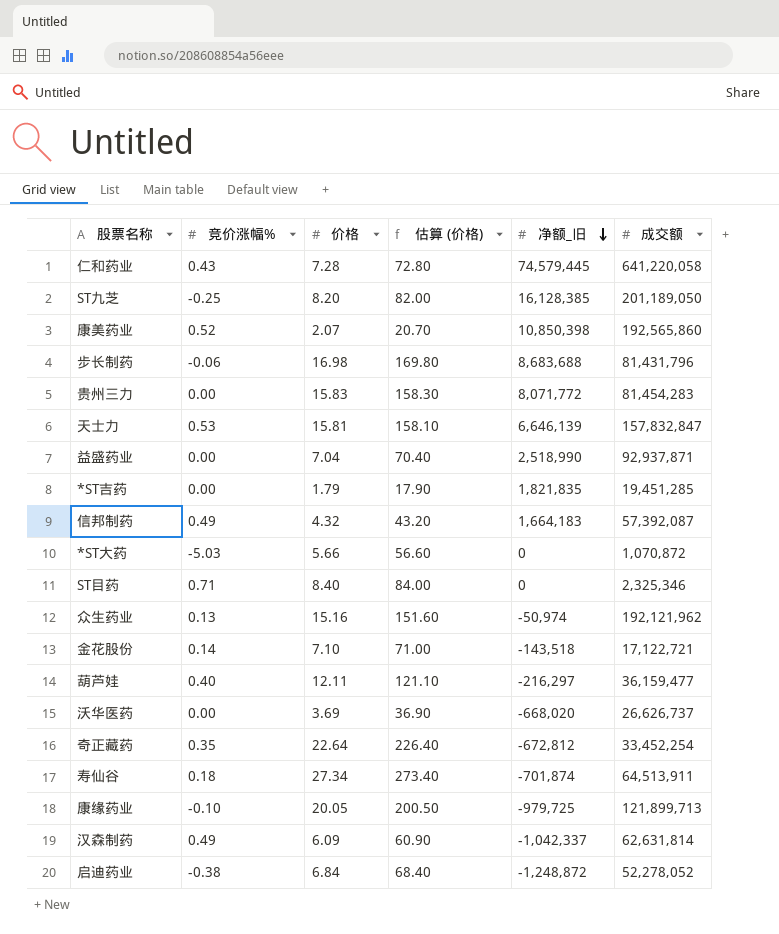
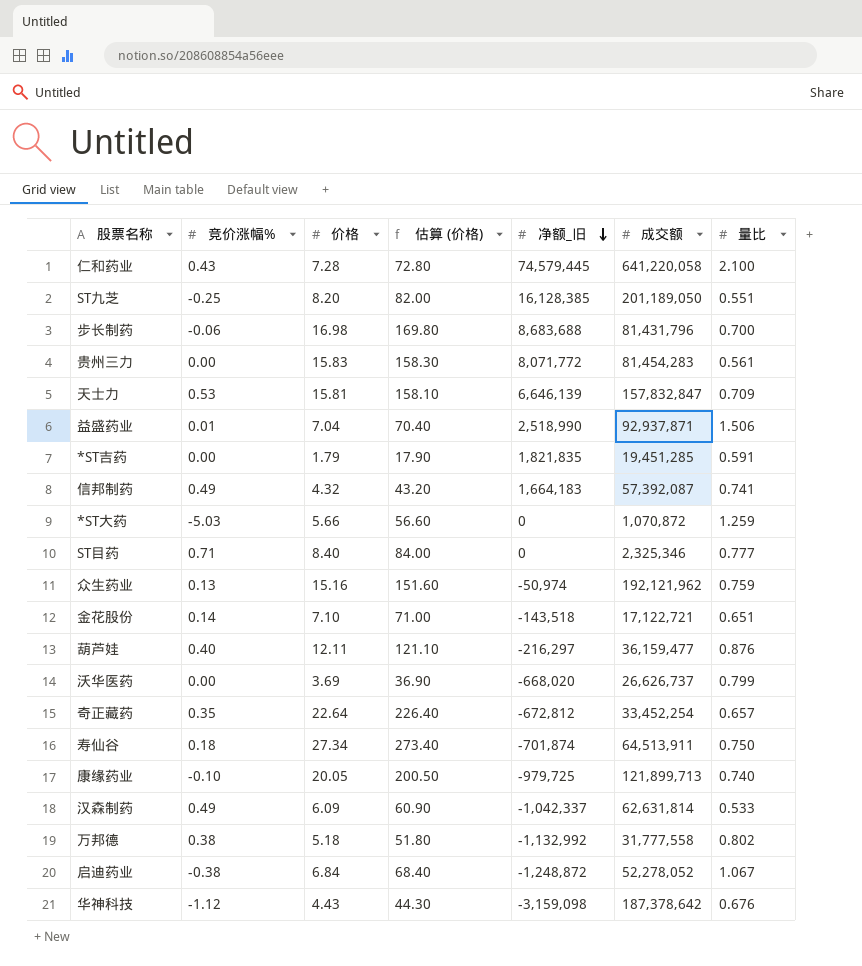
column 量比 | position: none -> 7
row 康美药业: 0.52 | 2.07 | 20.70 | 10,850,398 | 192,565,860 -> none
益盛药业 | 竞价涨幅%: 0.00 -> 0.01
row 万邦德: none -> 0.38 | 5.18 | 51.80 | -1,132,992 | 31,777,558 | 0.802
row 华神科技: none -> -1.12 | 4.43 | 44.30 | -3,159,098 | 187,378,642 | 0.676

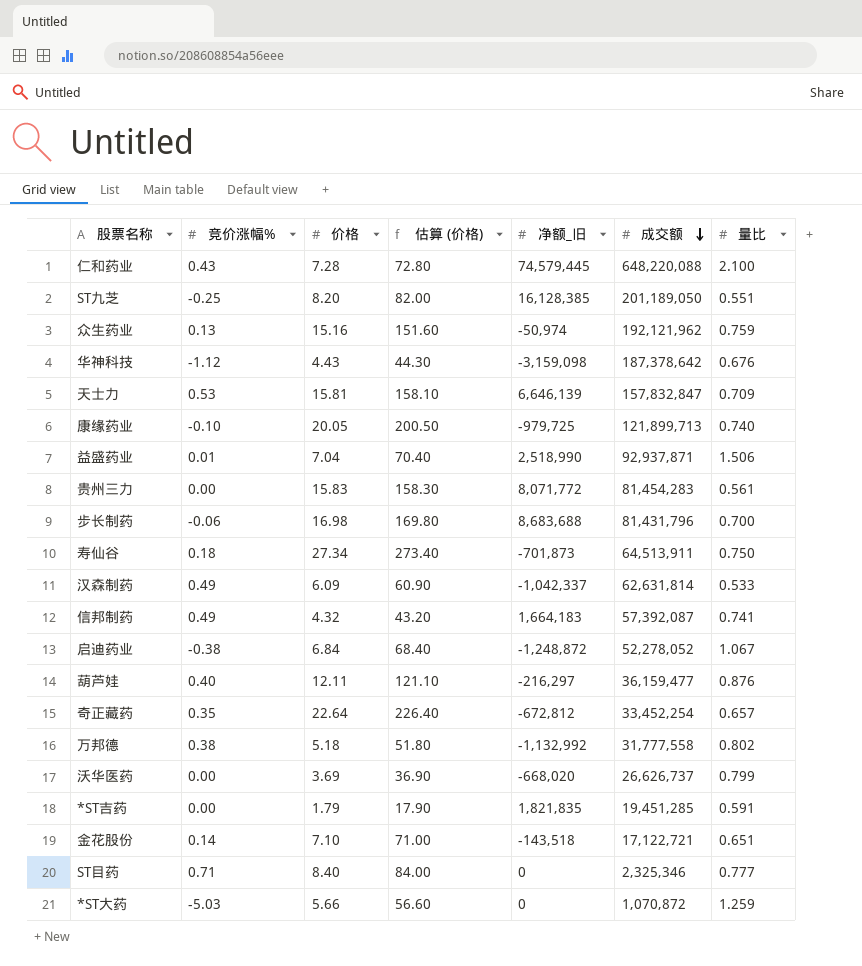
row order: 净额_旧 descending -> 成交额 descending
仁和药业 | 成交额: 641,220,058 -> 648,220,088
寿仙谷 | 净额_旧: -701,874 -> -701,873

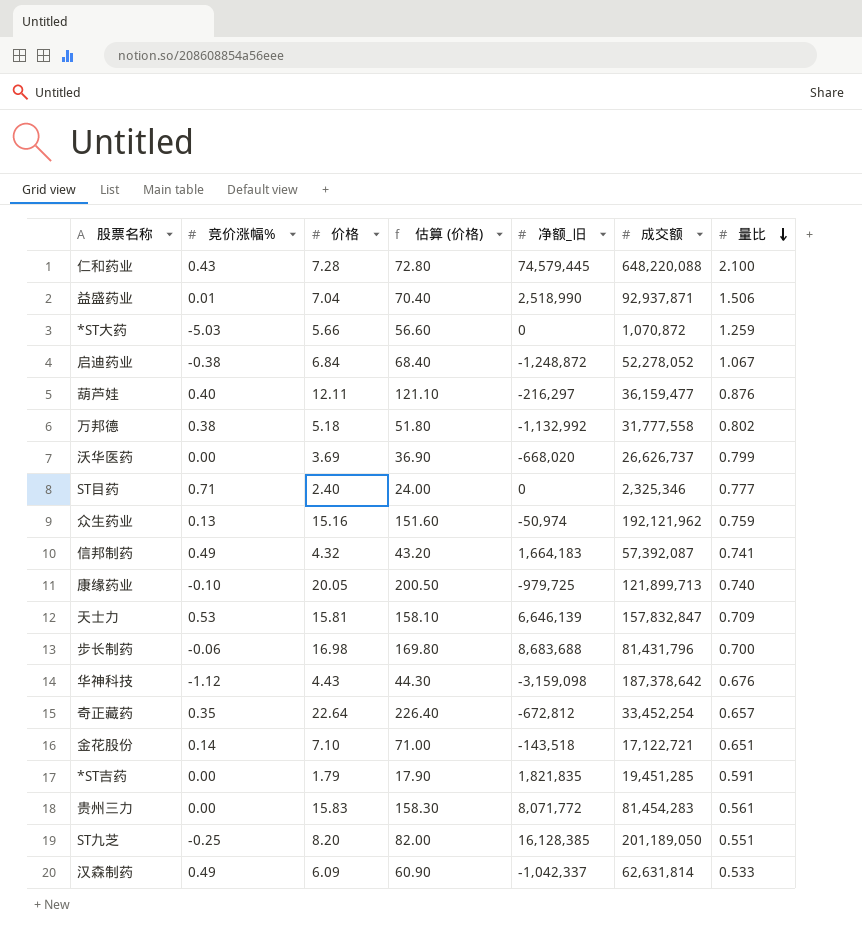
row order: 成交额 descending -> 量比 descending
row 寿仙谷: 0.18 | 27.34 | 273.40 | -701,873 | 64,513,911 | 0.750 -> none
ST目药 | 价格: 8.40 -> 2.40
ST目药 | 估算 (价格): 84.00 -> 24.00

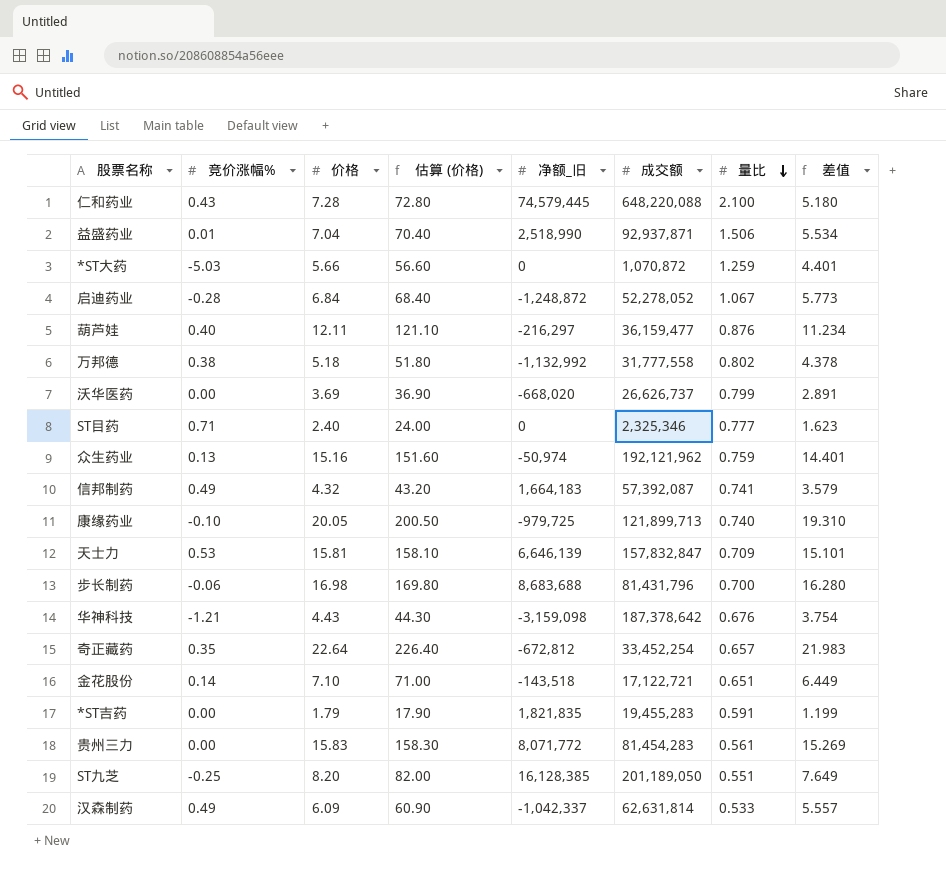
column 差值 | formula: none -> [价格] - [量比]
启迪药业 | 竞价涨幅%: -0.38 -> -0.28
华神科技 | 竞价涨幅%: -1.12 -> -1.21
*ST吉药 | 成交额: 19,451,285 -> 19,455,283

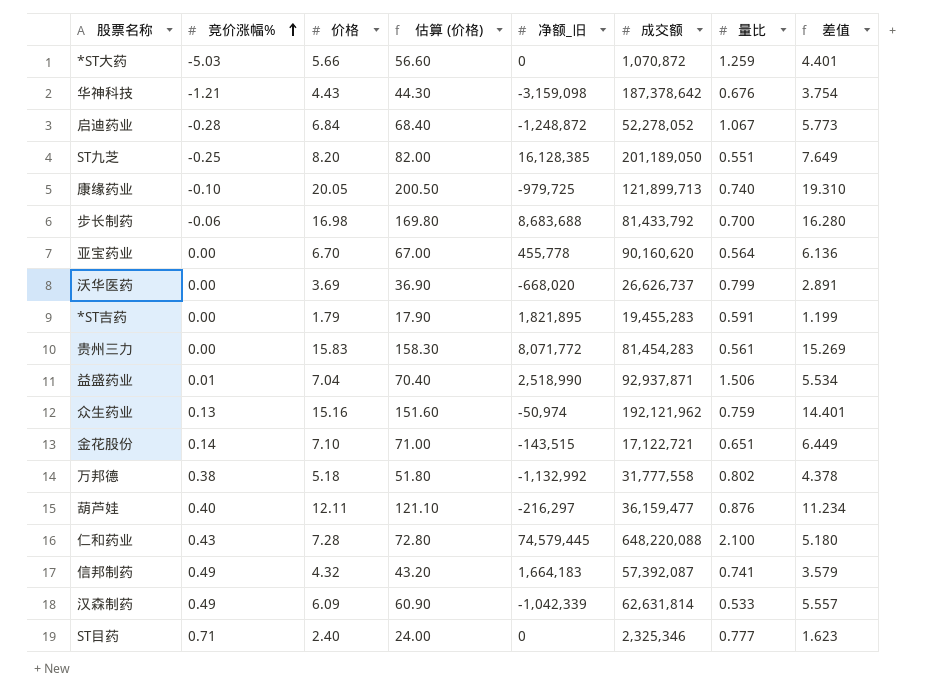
row order: 量比 descending -> 竞价涨幅% ascending
row 天士力: 0.53 | 15.81 | 158.10 | 6,646,139 | 157,832,847 | 0.709 | 15.101 -> none
row 奇正藏药: 0.35 | 22.64 | 226.40 | -672,812 | 33,452,254 | 0.657 | 21.983 -> none
步长制药 | 成交额: 81,431,796 -> 81,433,792
row 亚宝药业: none -> 0.00 | 6.70 | 67.00 | 455,778 | 90,160,620 | 0.564 | 6.136
*ST吉药 | 净额_旧: 1,821,835 -> 1,821,895
金花股份 | 净额_旧: -143,518 -> -143,515
汉森制药 | 净额_旧: -1,042,337 -> -1,042,339

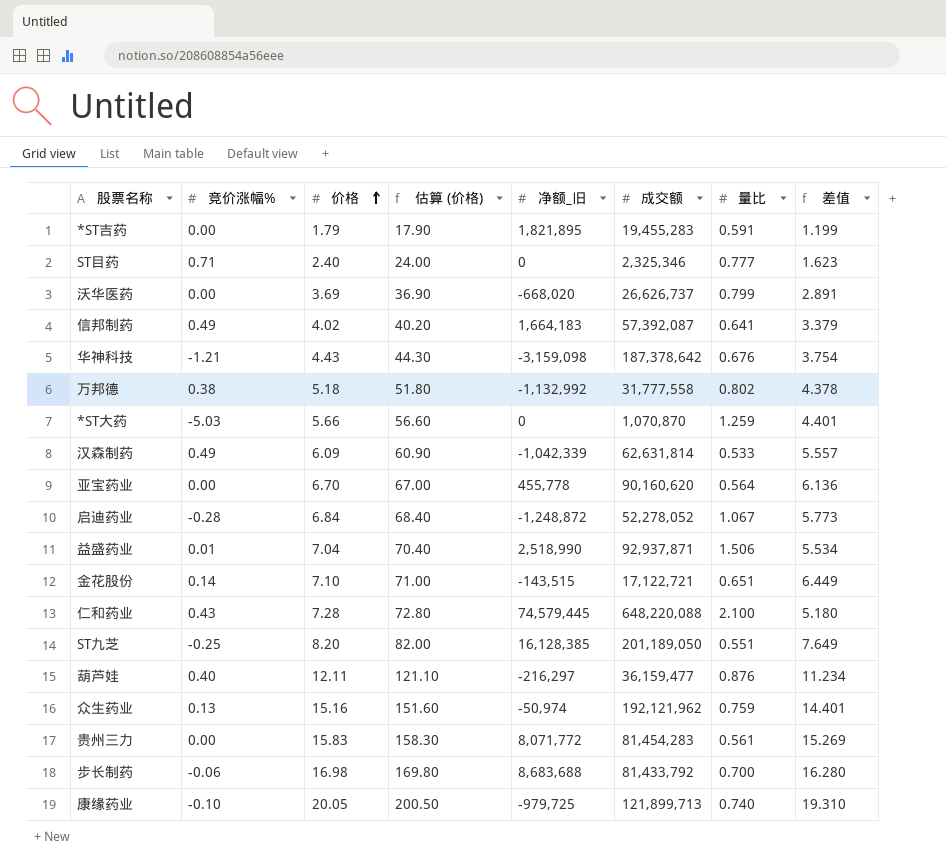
row order: 竞价涨幅% ascending -> 价格 ascending
信邦制药 | 价格: 4.32 -> 4.02
信邦制药 | 估算 (价格): 43.20 -> 40.20
信邦制药 | 量比: 0.741 -> 0.641
信邦制药 | 差值: 3.579 -> 3.379
*ST大药 | 成交额: 1,070,872 -> 1,070,870

